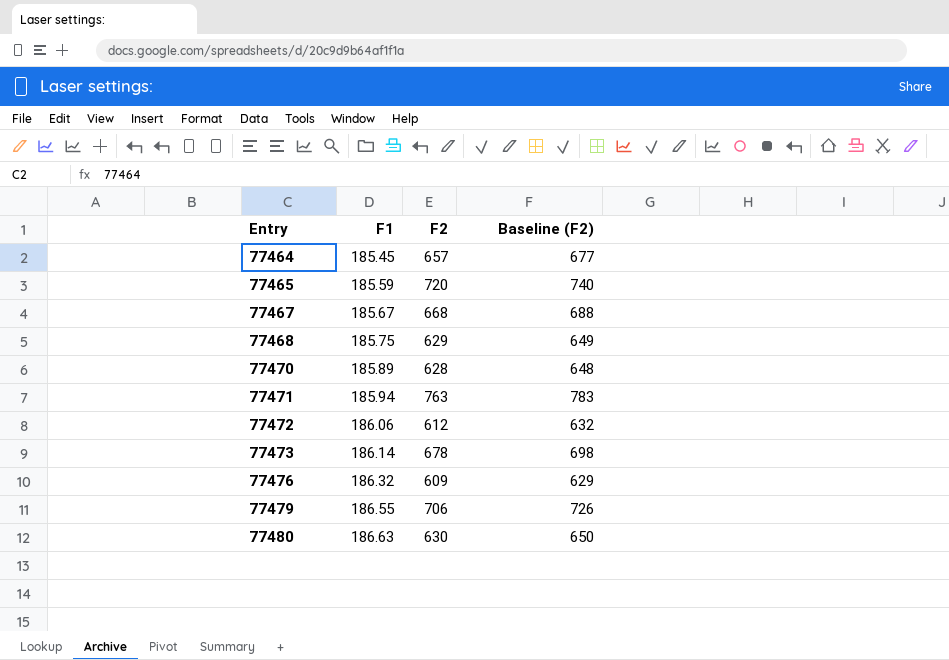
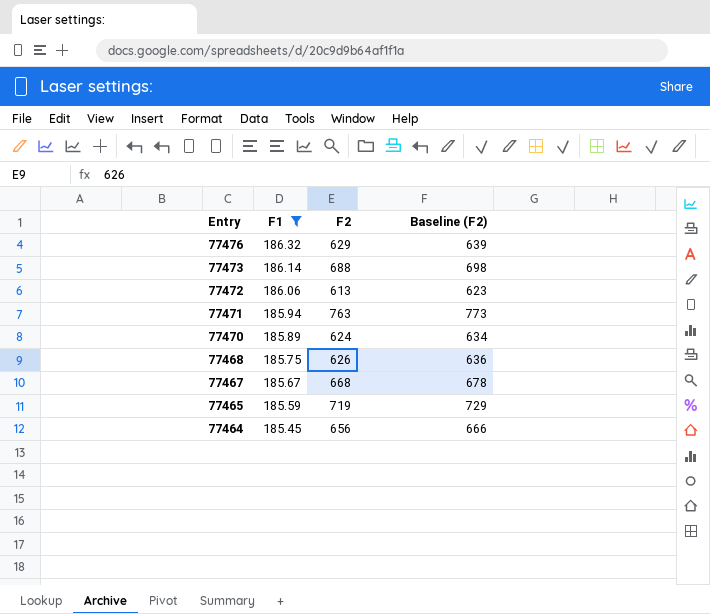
filter: none -> F1 <= 186.32
row order: Entry ascending -> Entry descending
column Baseline (F2) | formula: [F2] + 20 -> [F2] + 10
77476 | F2: 609 -> 629
77473 | F2: 678 -> 688
77472 | F2: 612 -> 613
77470 | F2: 628 -> 624
77468 | F2: 629 -> 626
77465 | F2: 720 -> 719
77464 | F2: 657 -> 656

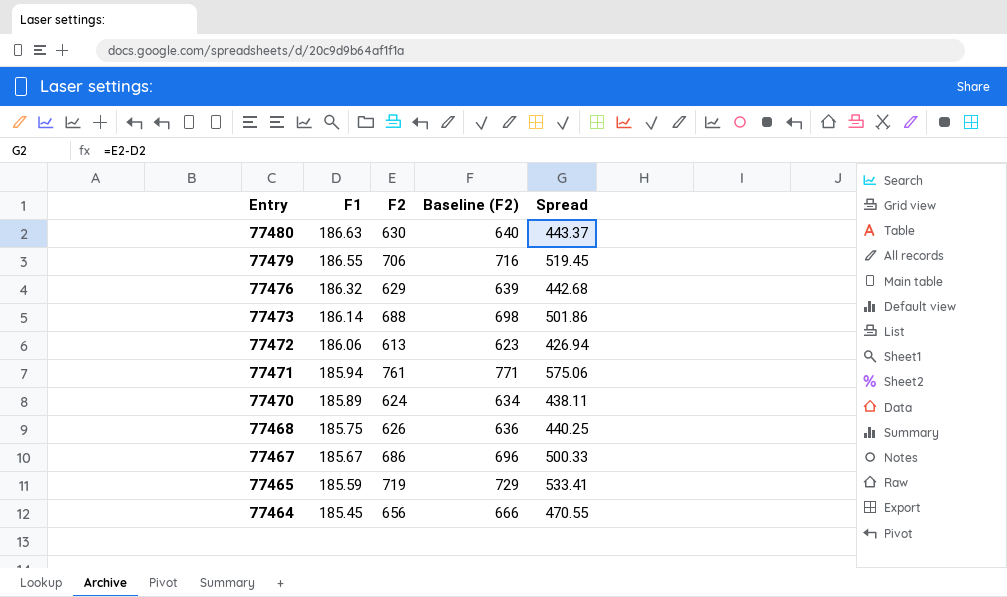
filter: F1 <= 186.32 -> none
column Spread | formula: none -> [F2] - [F1]
77471 | F2: 763 -> 761
77471 | Baseline (F2): 773 -> 771
77467 | F2: 668 -> 686
77467 | Baseline (F2): 678 -> 696

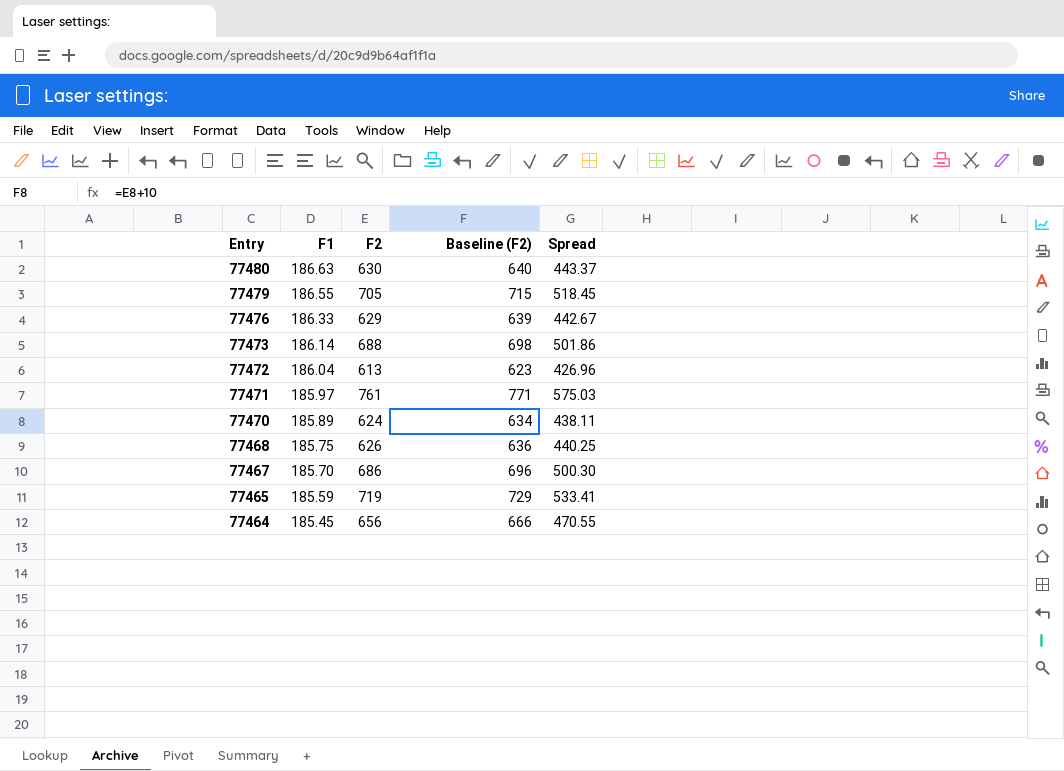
77479 | F2: 706 -> 705
77479 | Baseline (F2): 716 -> 715
77479 | Spread: 519.45 -> 518.45
77476 | F1: 186.32 -> 186.33
77476 | Spread: 442.68 -> 442.67
77472 | F1: 186.06 -> 186.04
77472 | Spread: 426.94 -> 426.96
77471 | F1: 185.94 -> 185.97
77471 | Spread: 575.06 -> 575.03
77467 | F1: 185.67 -> 185.70
77467 | Spread: 500.33 -> 500.30

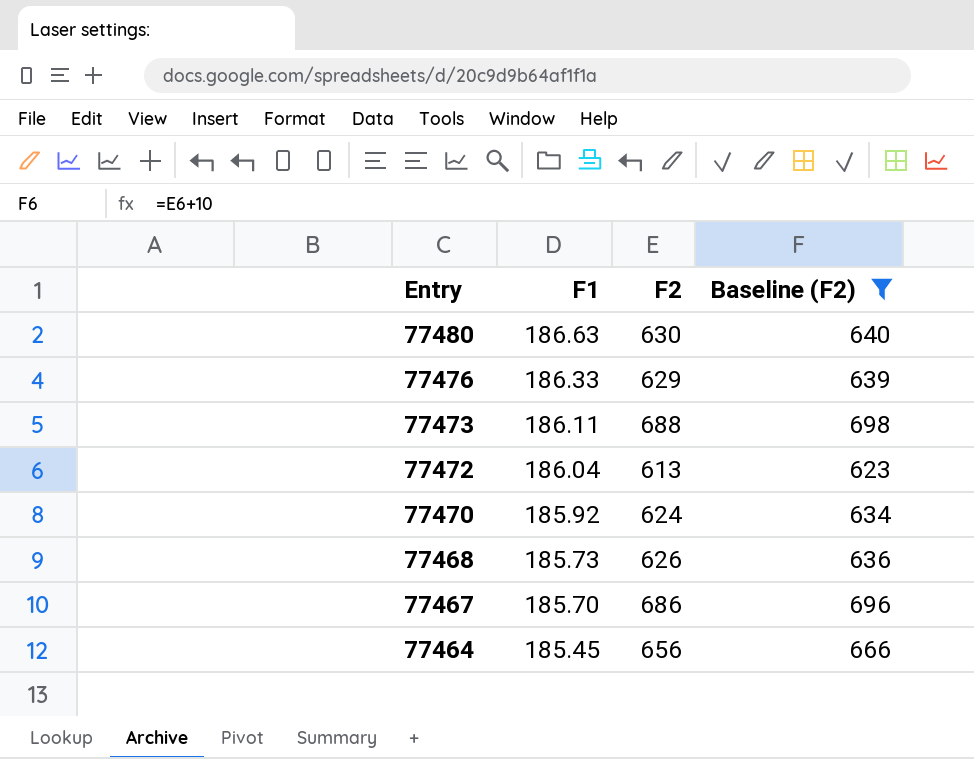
filter: none -> Baseline (F2) <= 698
column Spread | formula: [F2] - [F1] -> none
77473 | F1: 186.14 -> 186.11
77470 | F1: 185.89 -> 185.92
77468 | F1: 185.75 -> 185.73

